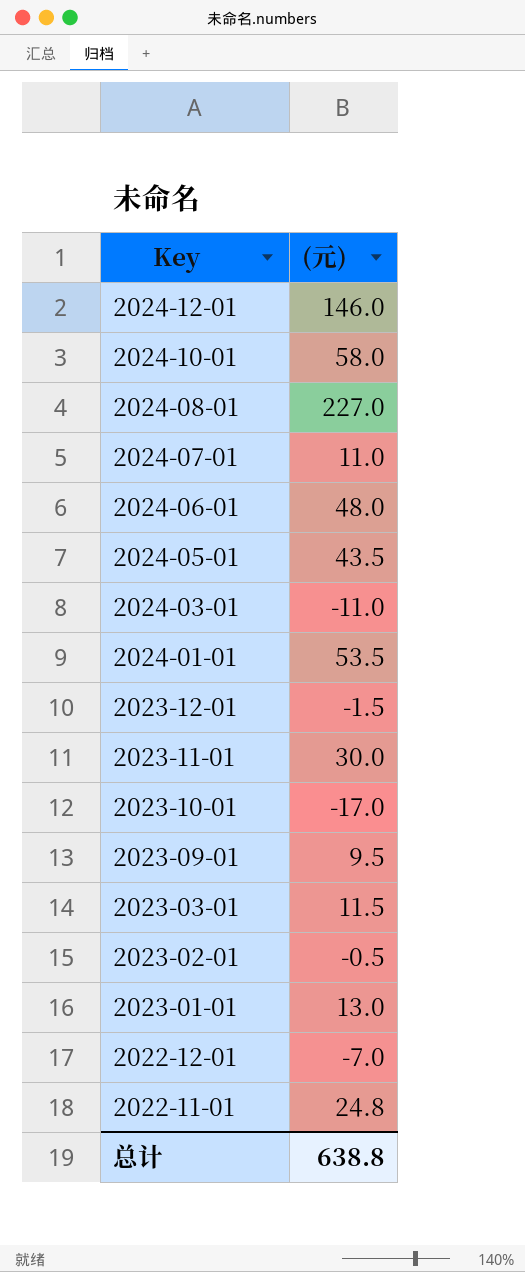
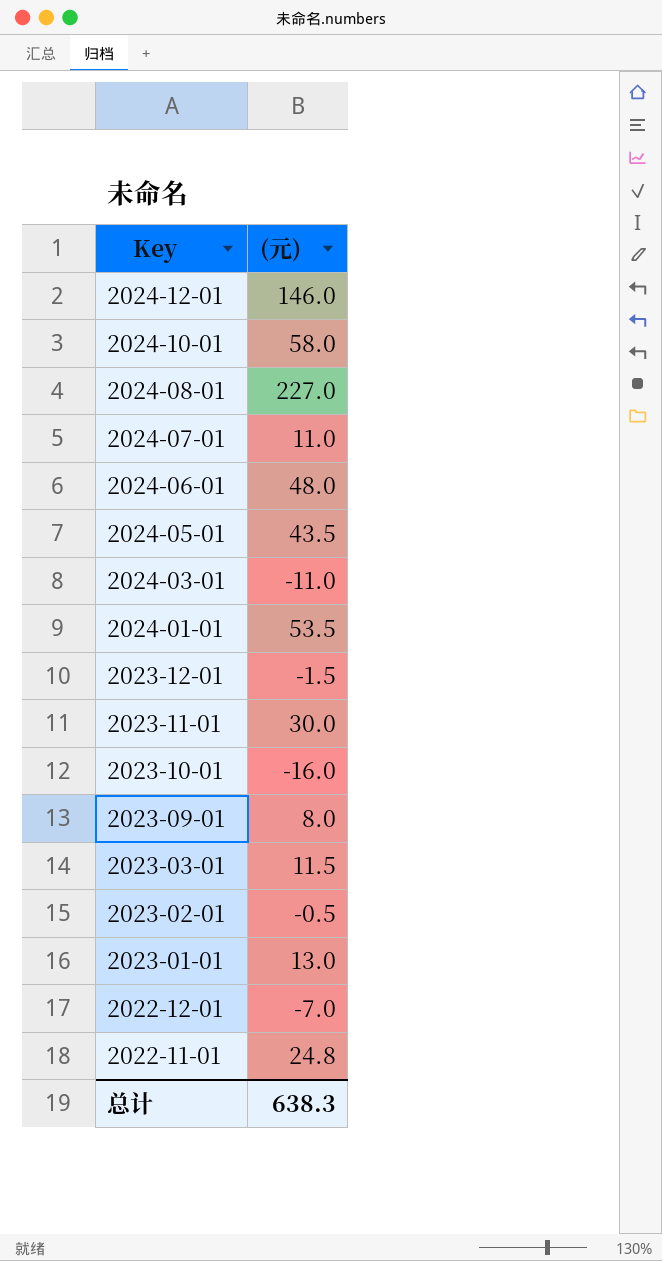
2023-10-01 | (元): -17.0 -> -16.0
2023-09-01 | (元): 9.5 -> 8.0
总计 | (元): 638.8 -> 638.3

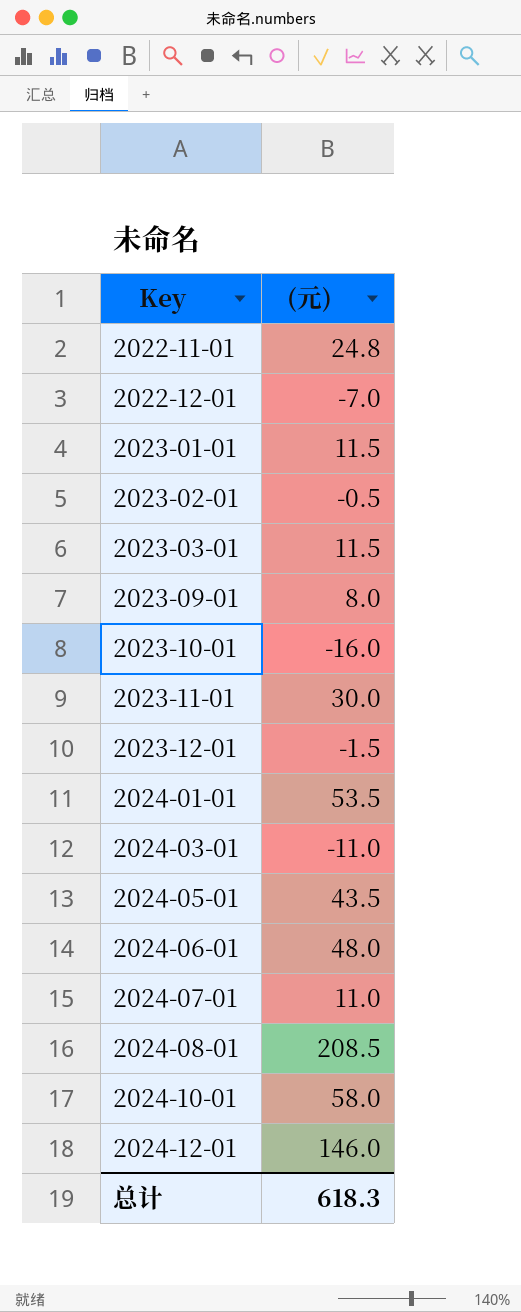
row order: Key descending -> Key ascending
2023-01-01 | (元): 13.0 -> 11.5
2024-08-01 | (元): 227.0 -> 208.5
总计 | (元): 638.3 -> 618.3

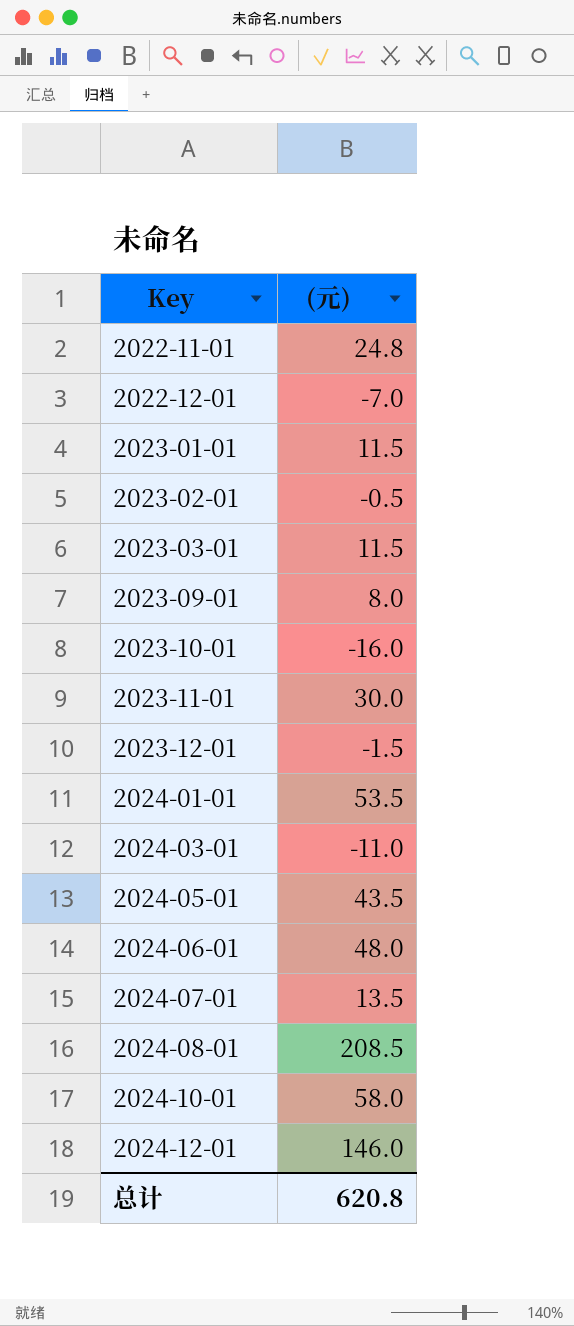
2024-07-01 | (元): 11.0 -> 13.5
总计 | (元): 618.3 -> 620.8

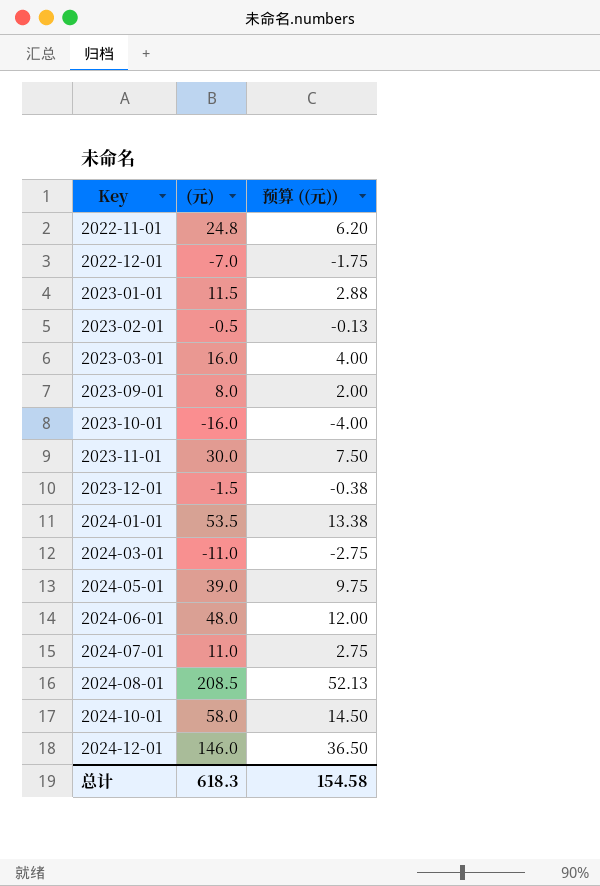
column 预算 ((元)) | formula: none -> [(元)] * 0.25
2023-03-01 | (元): 11.5 -> 16.0
2024-05-01 | (元): 43.5 -> 39.0
2024-07-01 | (元): 13.5 -> 11.0
总计 | (元): 620.8 -> 618.3

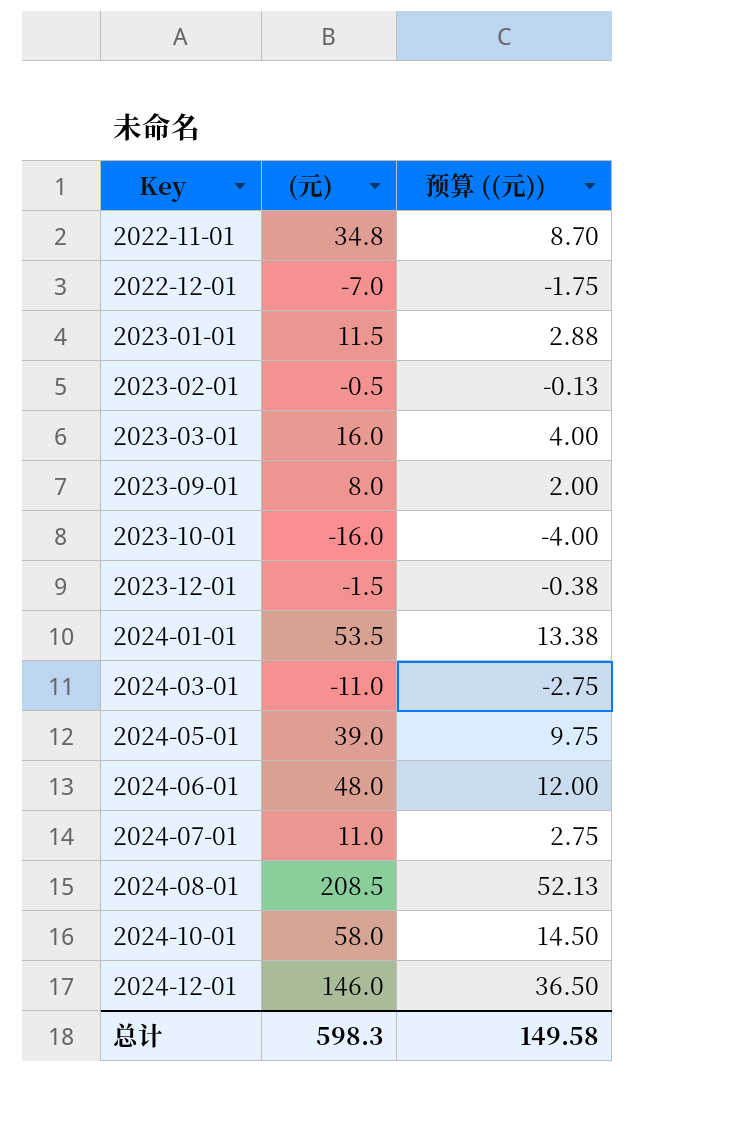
row 2023-11-01: 30.0 | 7.50 -> none
2022-11-01 | (元): 24.8 -> 34.8
2022-11-01 | 预算 ((元)): 6.20 -> 8.70
总计 | (元): 618.3 -> 598.3
总计 | 预算 ((元)): 154.58 -> 149.58

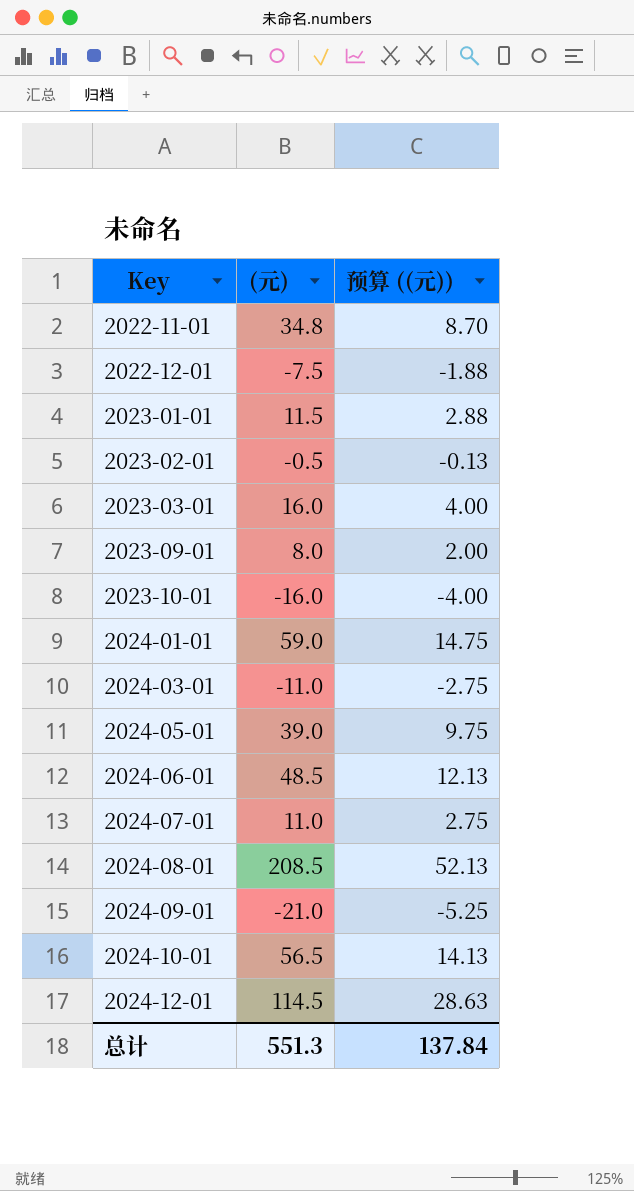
row 2023-12-01: -1.5 | -0.38 -> none
2022-12-01 | (元): -7.0 -> -7.5
2022-12-01 | 预算 ((元)): -1.75 -> -1.88
2024-01-01 | (元): 53.5 -> 59.0
2024-01-01 | 预算 ((元)): 13.38 -> 14.75
2024-06-01 | (元): 48.0 -> 48.5
2024-06-01 | 预算 ((元)): 12.00 -> 12.13
row 2024-09-01: none -> -21.0 | -5.25
2024-10-01 | (元): 58.0 -> 56.5
2024-10-01 | 预算 ((元)): 14.50 -> 14.13
2024-12-01 | (元): 146.0 -> 114.5
2024-12-01 | 预算 ((元)): 36.50 -> 28.63
总计 | (元): 598.3 -> 551.3
总计 | 预算 ((元)): 149.58 -> 137.84

